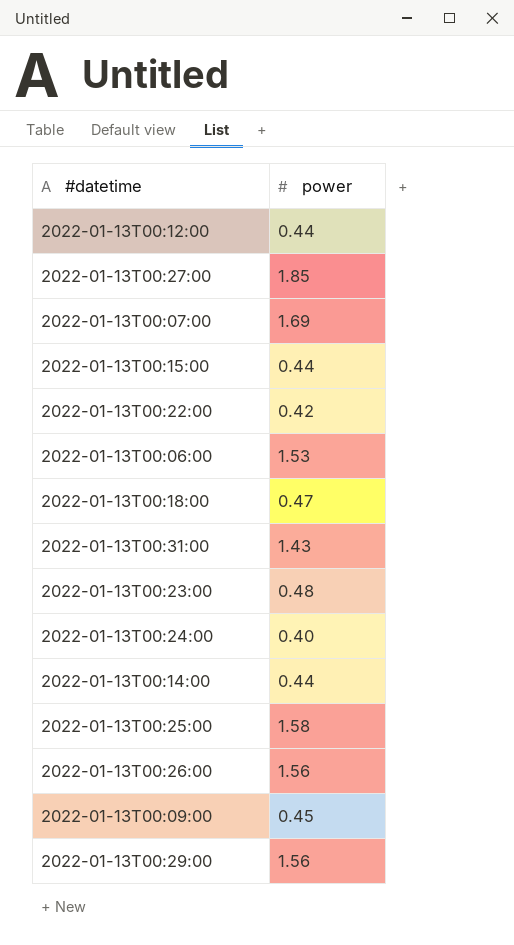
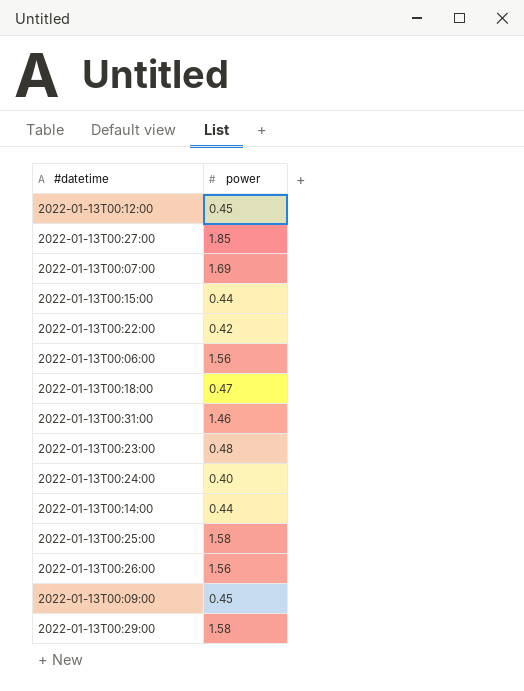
2022-01-13T00:12:00 | power: 0.44 -> 0.45
2022-01-13T00:06:00 | power: 1.53 -> 1.56
2022-01-13T00:31:00 | power: 1.43 -> 1.46
2022-01-13T00:29:00 | power: 1.56 -> 1.58

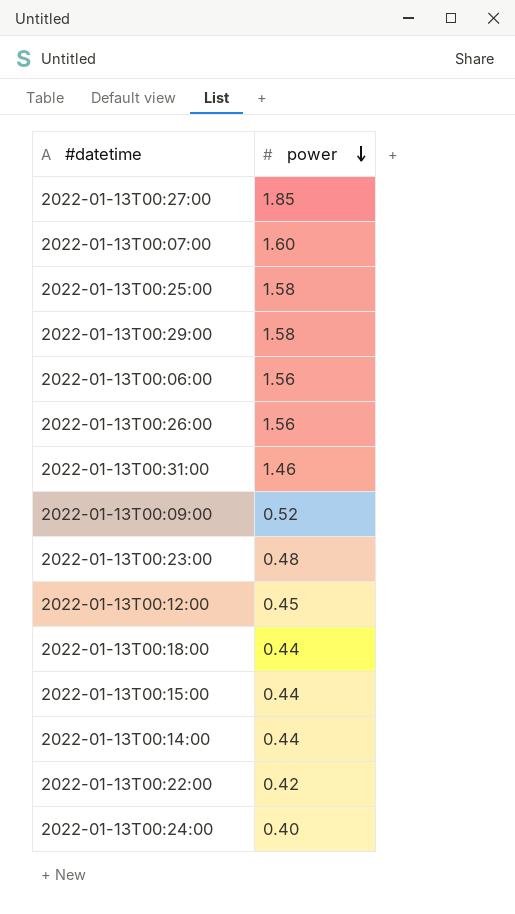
row order: none -> power descending
2022-01-13T00:07:00 | power: 1.69 -> 1.60
2022-01-13T00:09:00 | power: 0.45 -> 0.52
2022-01-13T00:18:00 | power: 0.47 -> 0.44

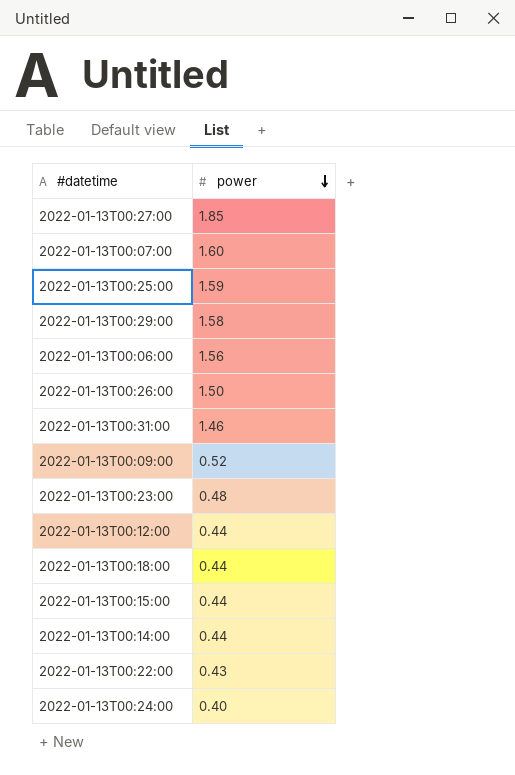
2022-01-13T00:25:00 | power: 1.58 -> 1.59
2022-01-13T00:26:00 | power: 1.56 -> 1.50
2022-01-13T00:12:00 | power: 0.45 -> 0.44
2022-01-13T00:22:00 | power: 0.42 -> 0.43

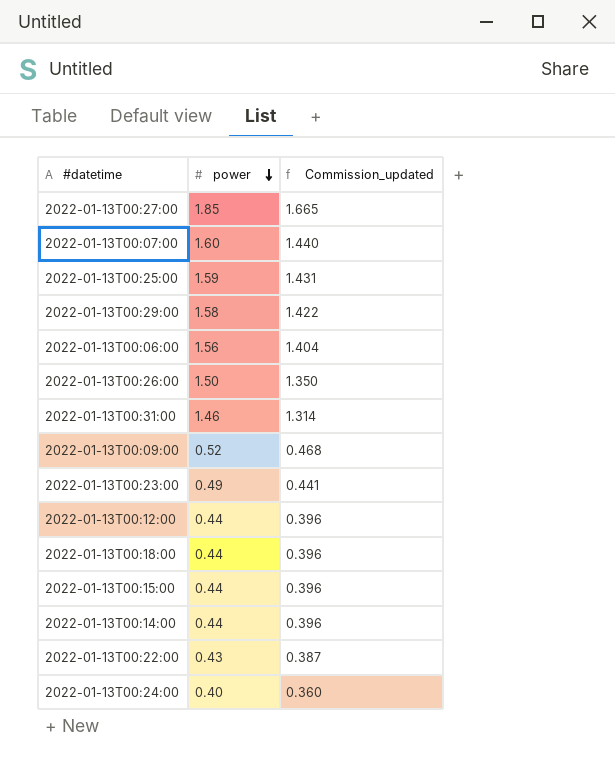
column Commission_updated | formula: none -> [power] * 0.9
2022-01-13T00:23:00 | power: 0.48 -> 0.49

